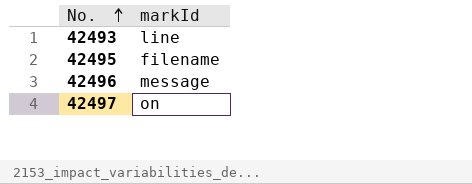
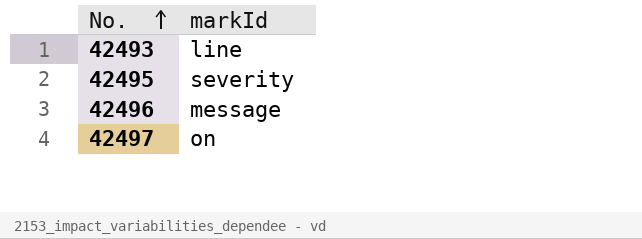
42495 | markId: filename -> severity

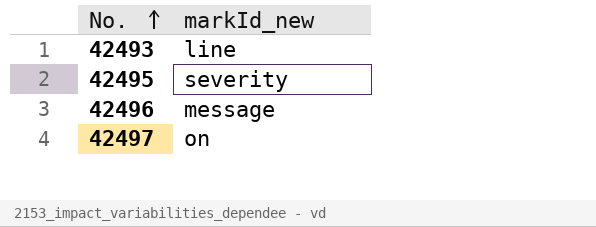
column name: markId -> markId_new

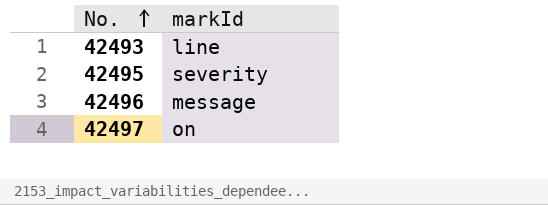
column name: markId_new -> markId

